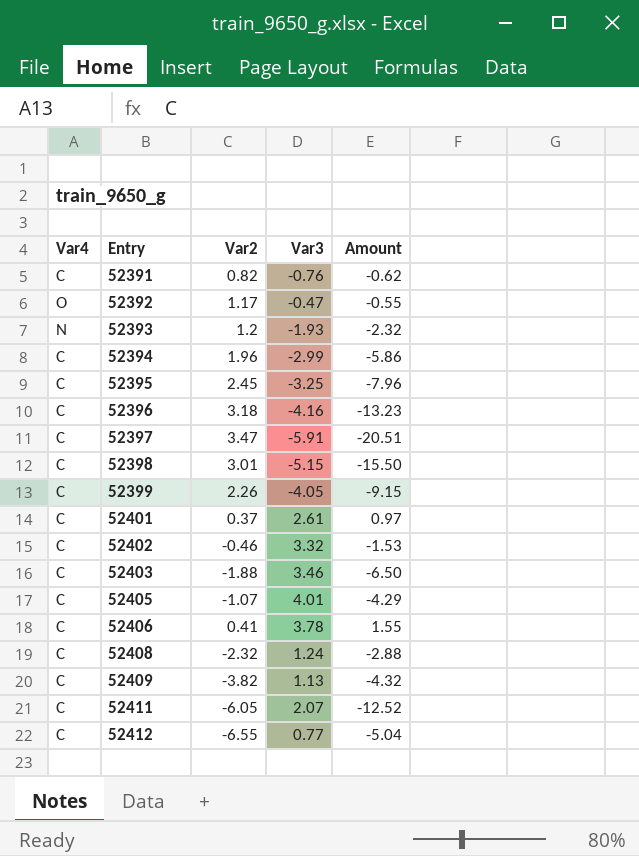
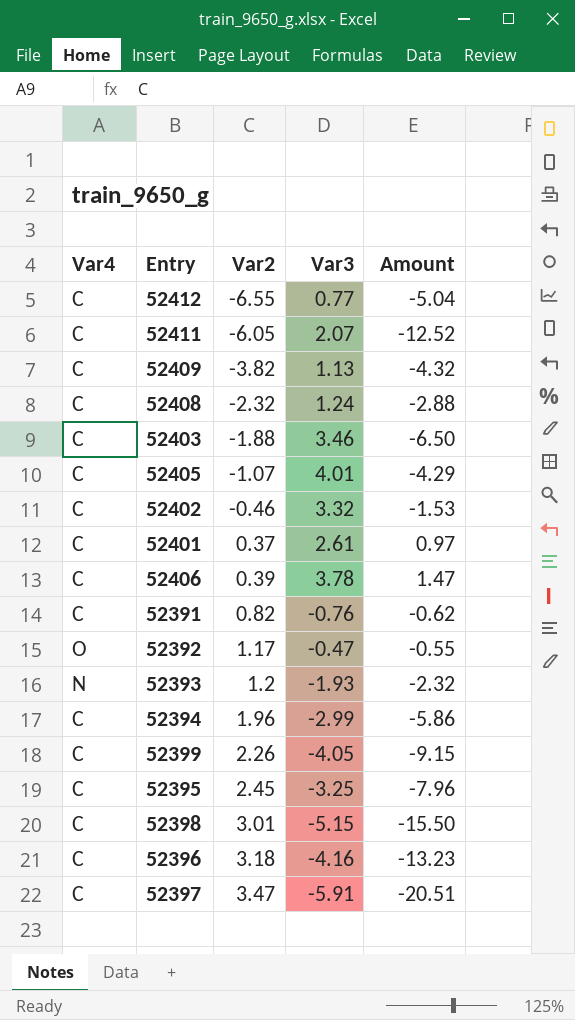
row order: Entry ascending -> Var2 ascending
52406 | Var2: 0.41 -> 0.39
52406 | Amount: 1.55 -> 1.47

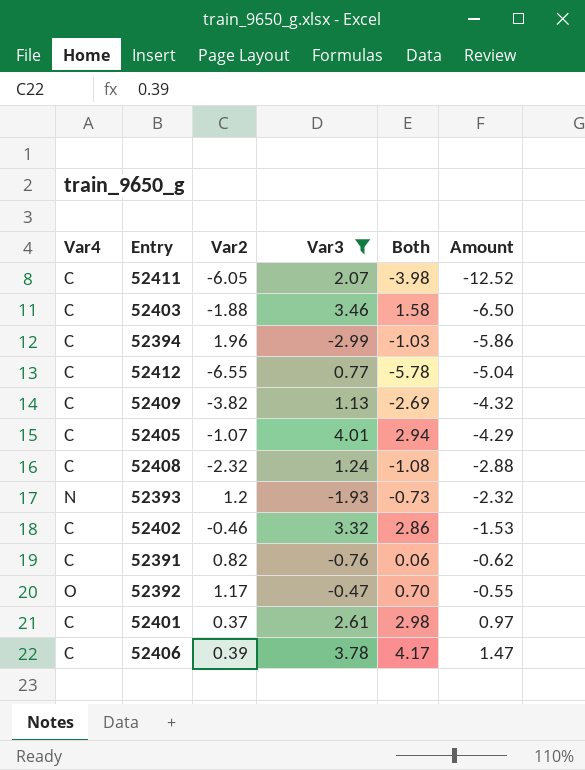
filter: none -> Var3 >= -2.99
row order: Var2 ascending -> Amount ascending
column Both | formula: none -> [Var2] + [Var3]

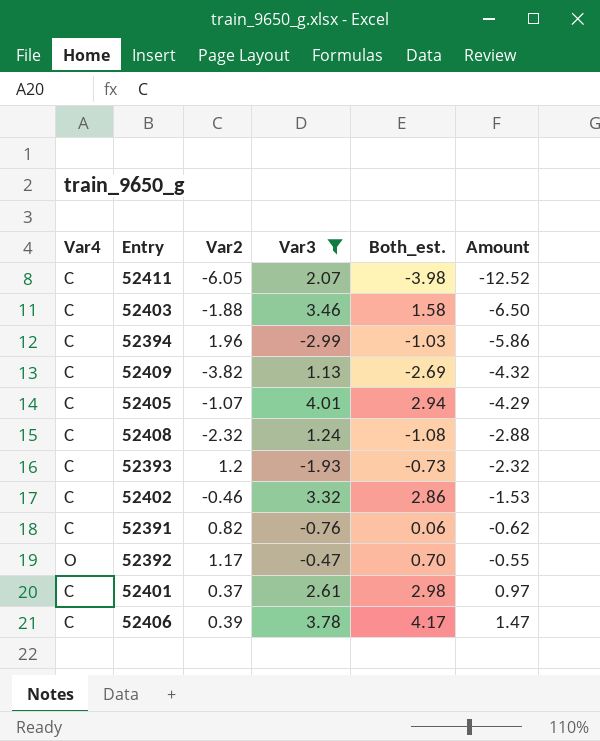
column name: Both -> Both_est.
row 52412: C | -6.55 | 0.77 | -5.78 | -5.04 -> none
52393 | Var4: N -> C

